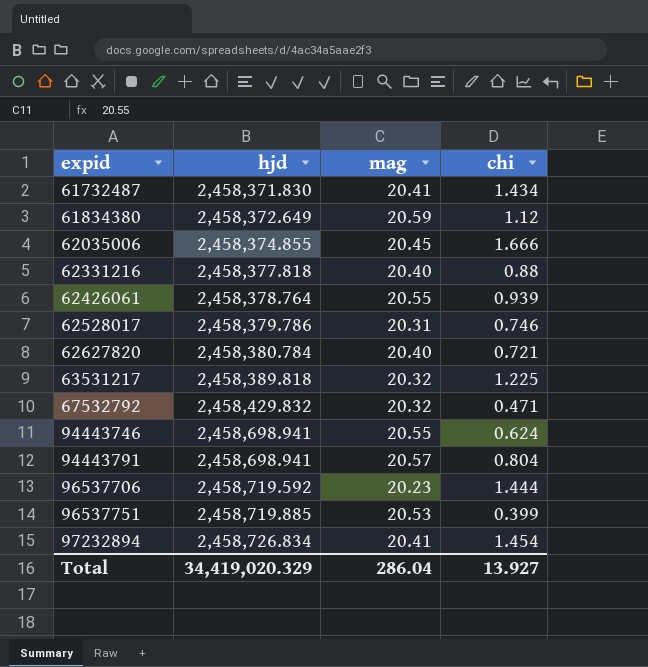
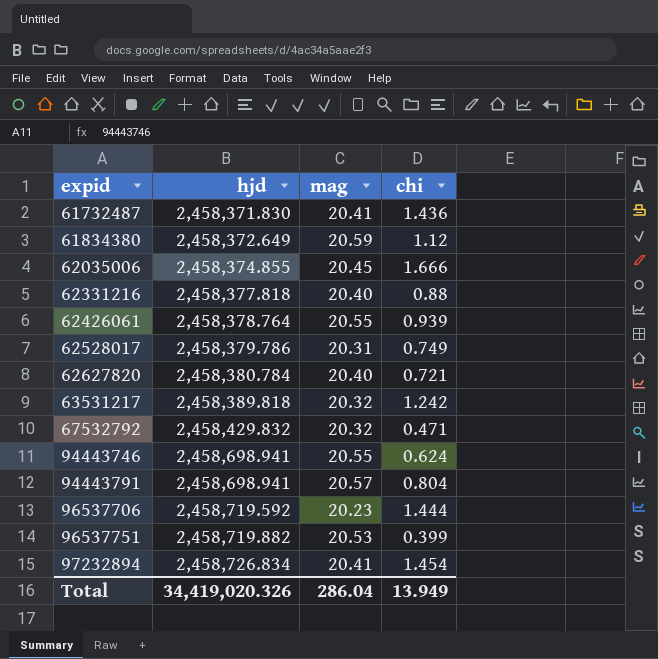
61732487 | chi: 1.434 -> 1.436
62528017 | chi: 0.746 -> 0.749
63531217 | chi: 1.225 -> 1.242
96537751 | hjd: 2,458,719.885 -> 2,458,719.882
Total | hjd: 34,419,020.329 -> 34,419,020.326
Total | chi: 13.927 -> 13.949

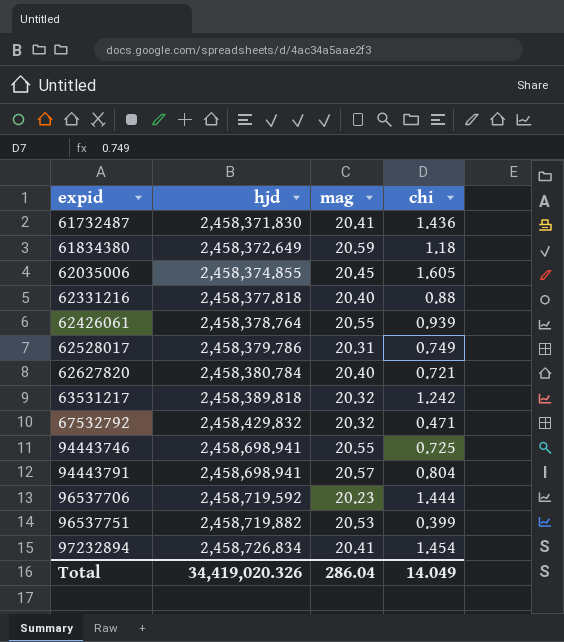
61834380 | chi: 1.12 -> 1.18
62035006 | chi: 1.666 -> 1.605
94443746 | chi: 0.624 -> 0.725
Total | chi: 13.949 -> 14.049

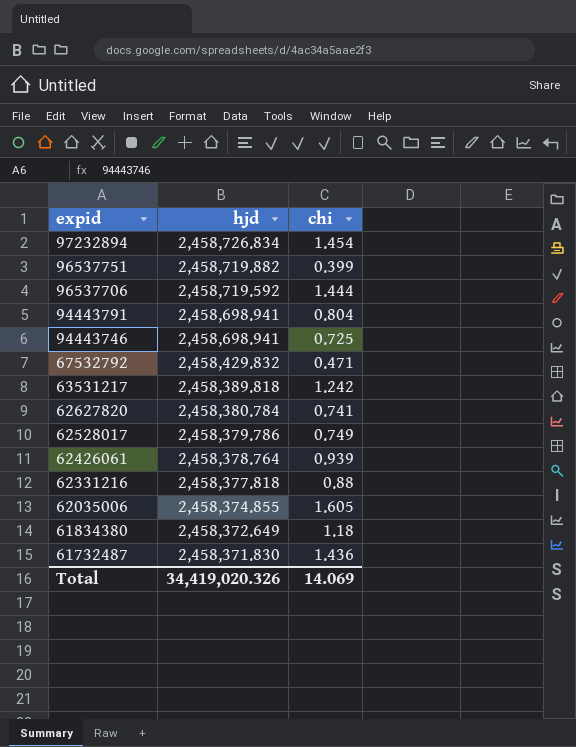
row order: expid ascending -> expid descending
column mag | position: 3 -> none
62627820 | chi: 0.721 -> 0.741
Total | chi: 14.049 -> 14.069

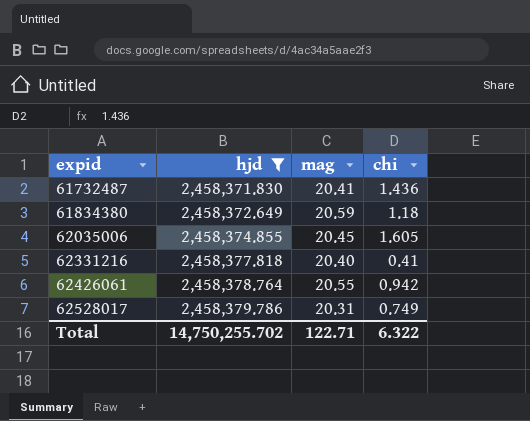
filter: none -> hjd <= 2,458,379.786
row order: expid descending -> expid ascending
column mag | position: none -> 3
62331216 | chi: 0.88 -> 0.41
62426061 | chi: 0.939 -> 0.942
Total | hjd: 34,419,020.326 -> 14,750,255.702
Total | chi: 14.069 -> 6.322

